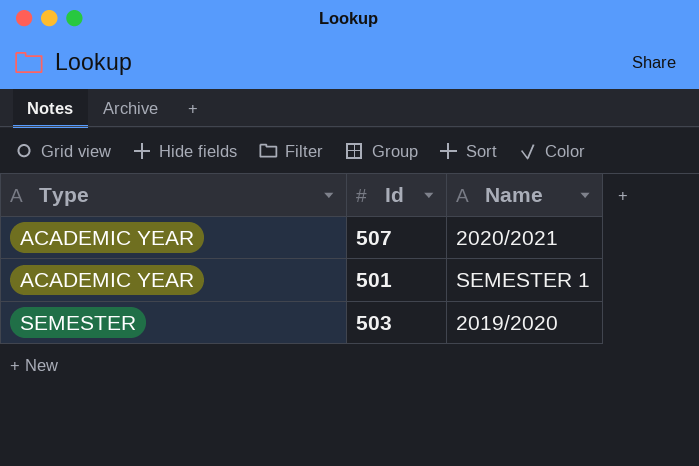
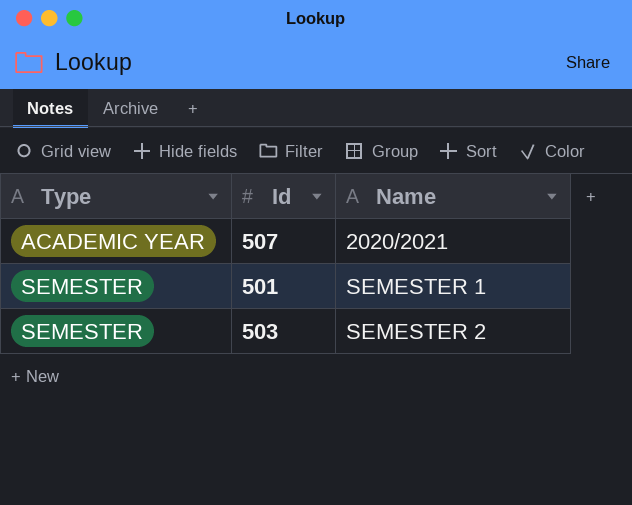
501 | Type: ACADEMIC YEAR -> SEMESTER
503 | Name: 2019/2020 -> SEMESTER 2

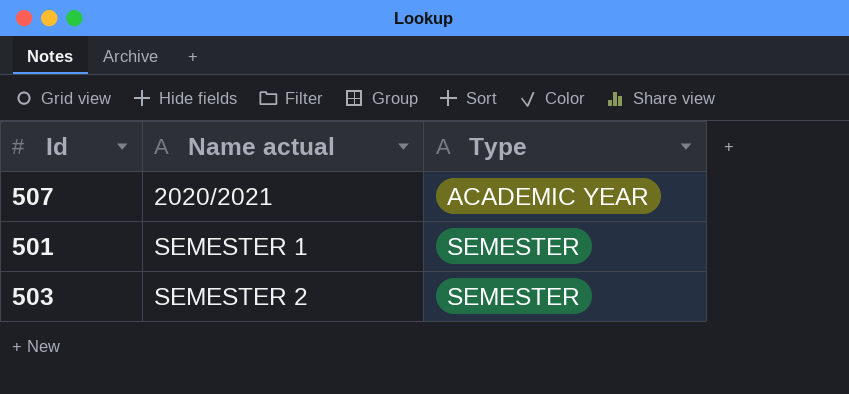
column name: Name -> Name actual
column Type | position: 1 -> 3

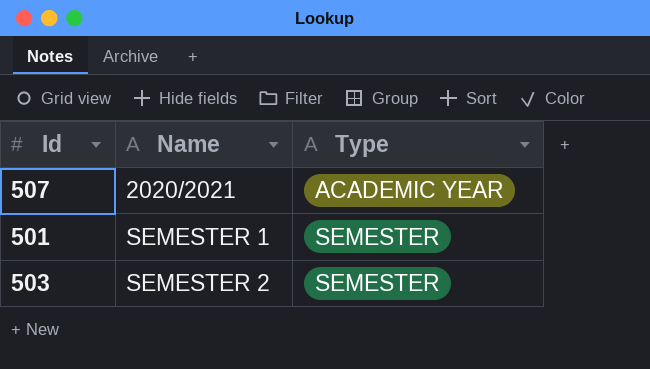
column name: Name actual -> Name

